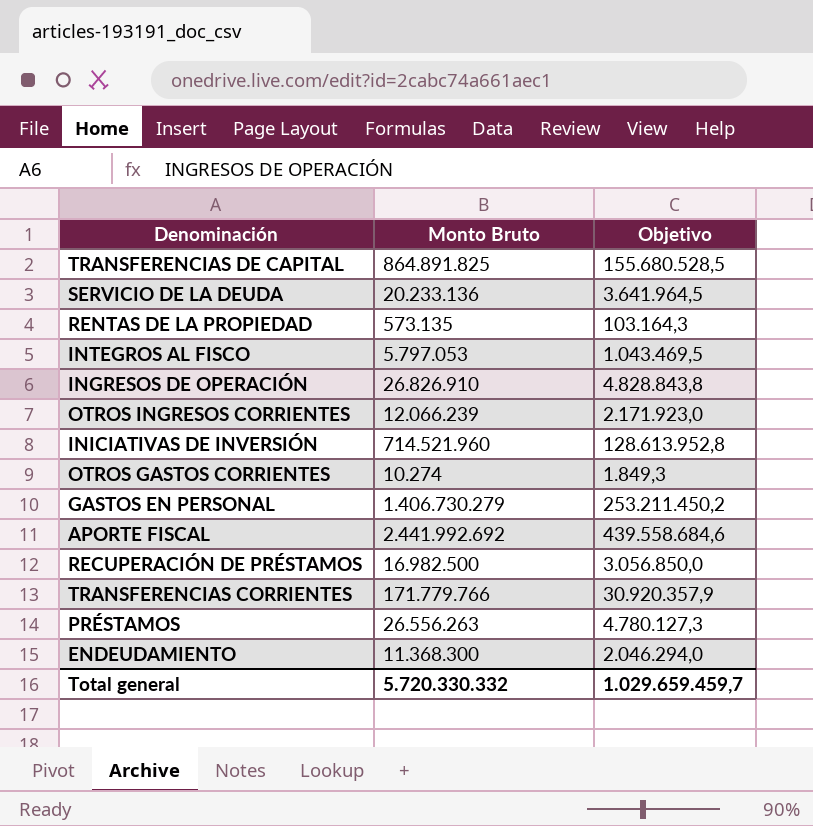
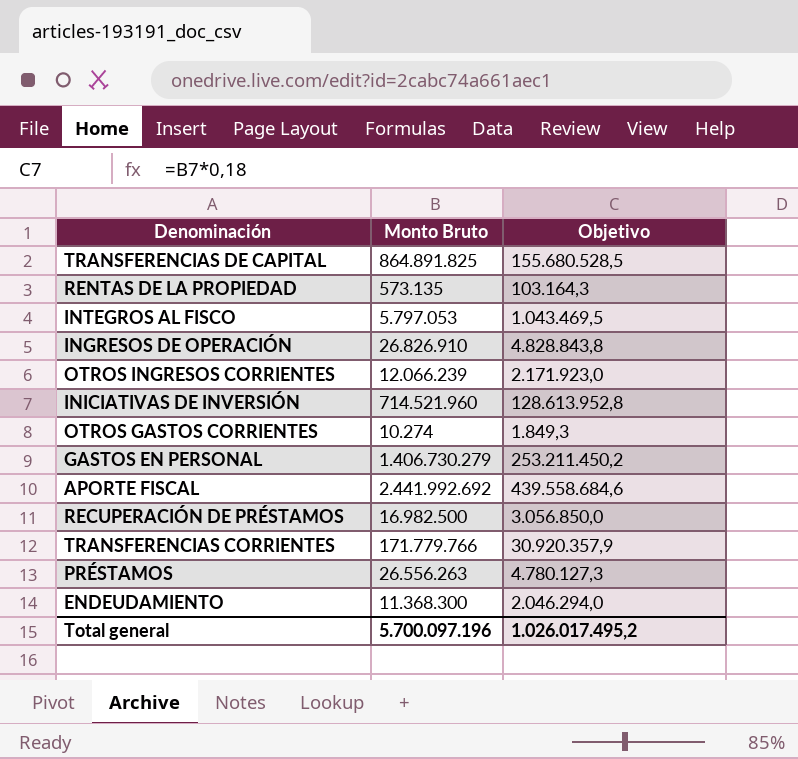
row SERVICIO DE LA DEUDA: 20.233.136 | 3.641.964,5 -> none
Total general | Monto Bruto: 5.720.330.332 -> 5.700.097.196
Total general | Objetivo: 1.029.659.459,7 -> 1.026.017.495,2

